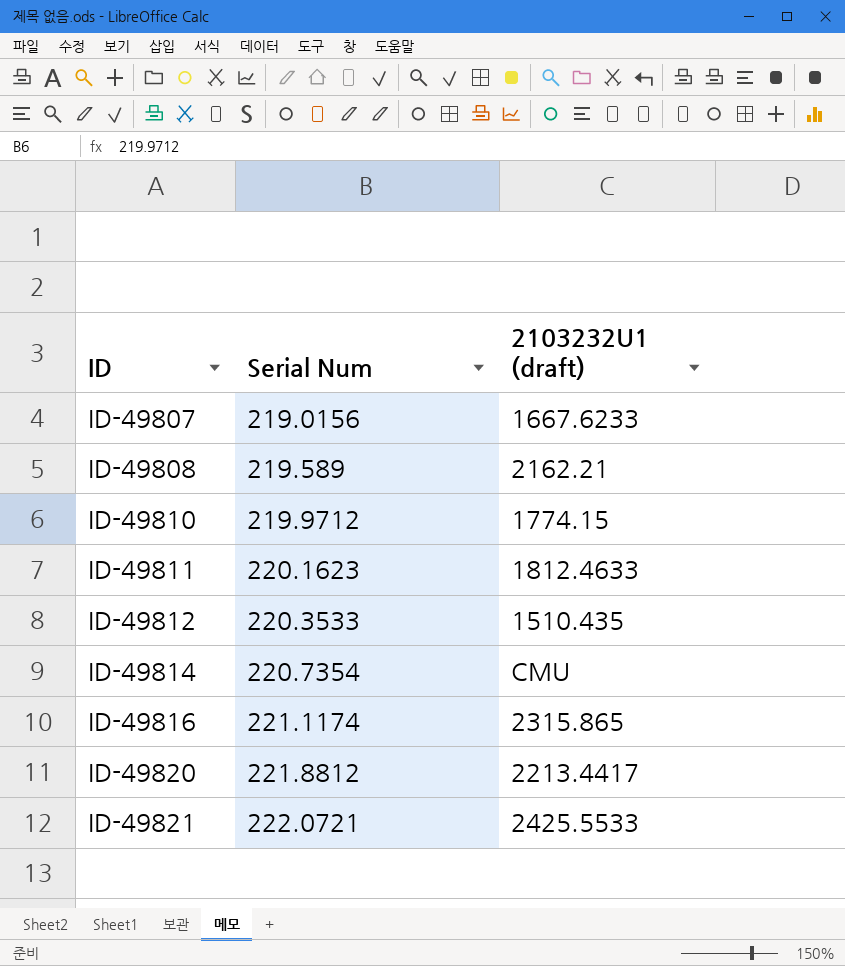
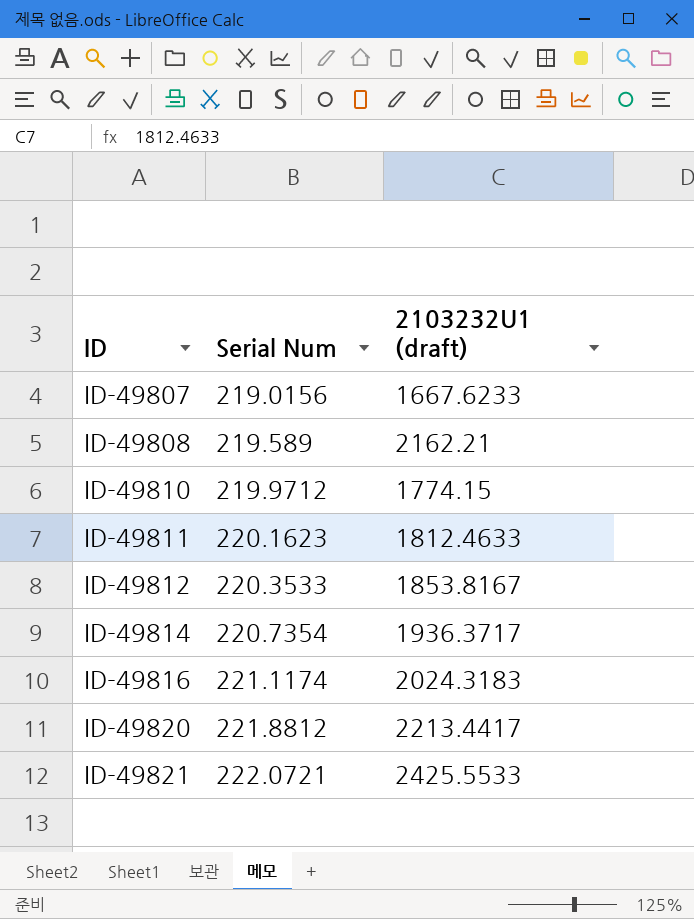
ID-49812 | 2103232U1 (draft): 1510.435 -> 1853.8167
ID-49814 | 2103232U1 (draft): CMU -> 1936.3717
ID-49816 | 2103232U1 (draft): 2315.865 -> 2024.3183

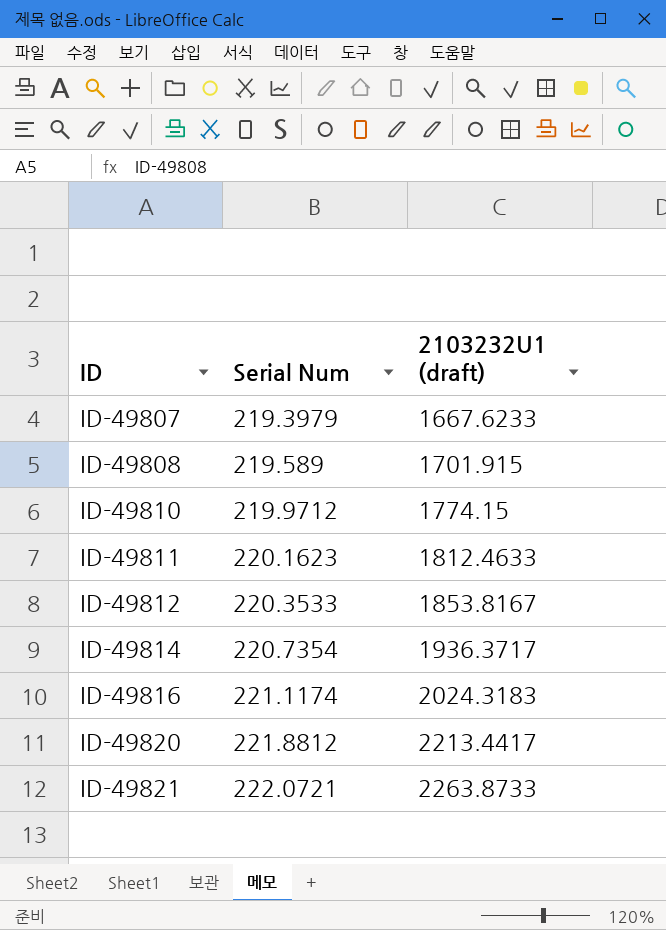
ID-49807 | Serial Num: 219.0156 -> 219.3979
ID-49808 | 2103232U1 (draft): 2162.21 -> 1701.915
ID-49821 | 2103232U1 (draft): 2425.5533 -> 2263.8733

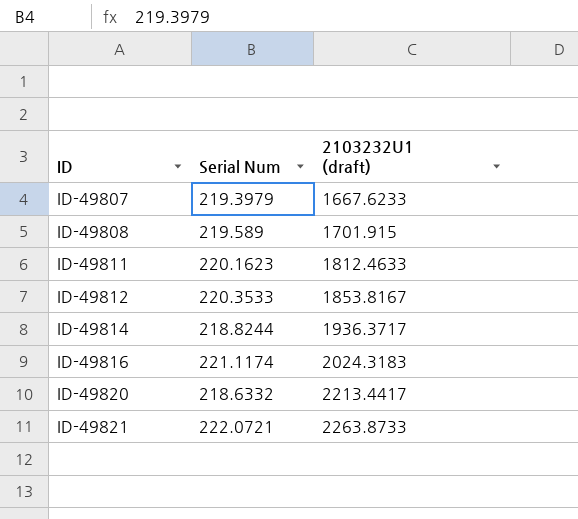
row ID-49810: 219.9712 | 1774.15 -> none
ID-49814 | Serial Num: 220.7354 -> 218.8244
ID-49820 | Serial Num: 221.8812 -> 218.6332

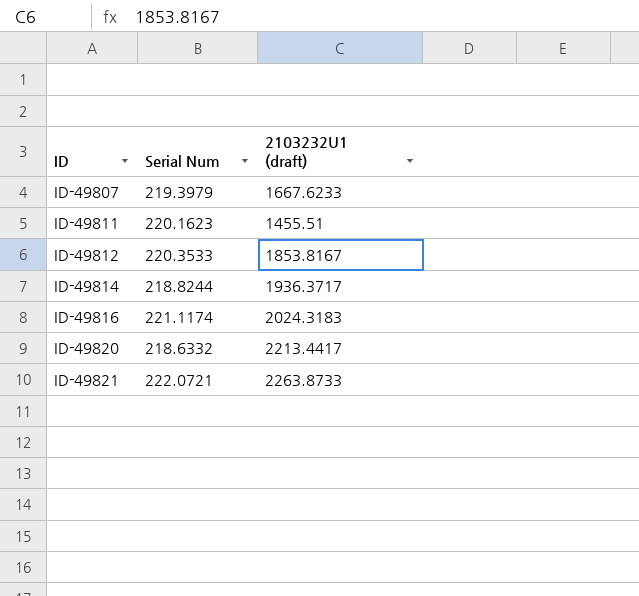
row ID-49808: 219.589 | 1701.915 -> none
ID-49811 | 2103232U1 (draft): 1812.4633 -> 1455.51

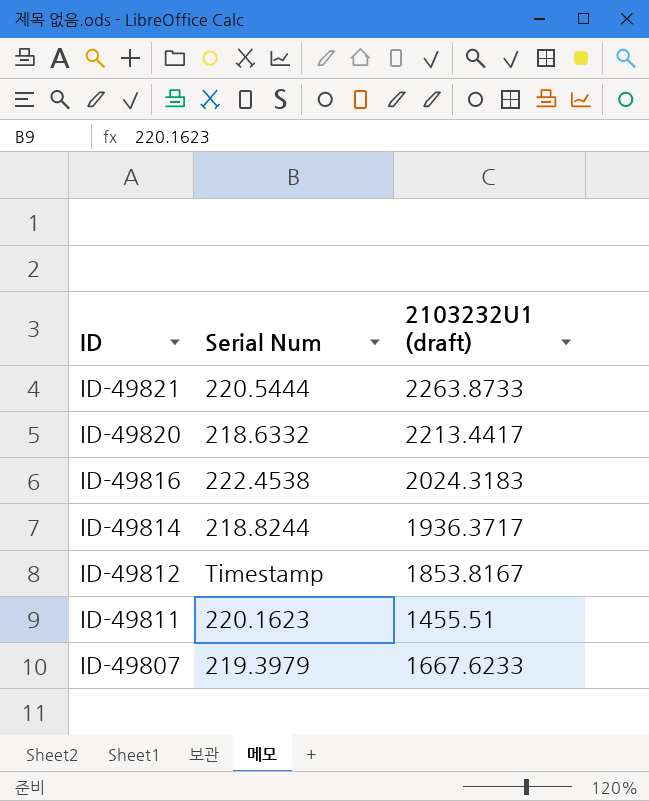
row order: ID ascending -> ID descending
ID-49821 | Serial Num: 222.0721 -> 220.5444
ID-49816 | Serial Num: 221.1174 -> 222.4538
ID-49812 | Serial Num: 220.3533 -> Timestamp

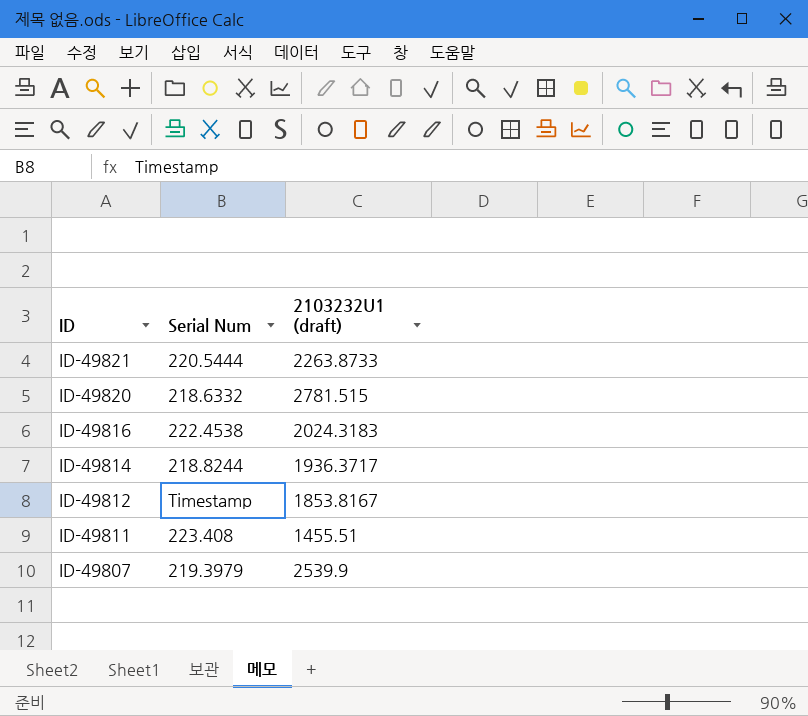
ID-49820 | 2103232U1 (draft): 2213.4417 -> 2781.515
ID-49811 | Serial Num: 220.1623 -> 223.408
ID-49807 | 2103232U1 (draft): 1667.6233 -> 2539.9

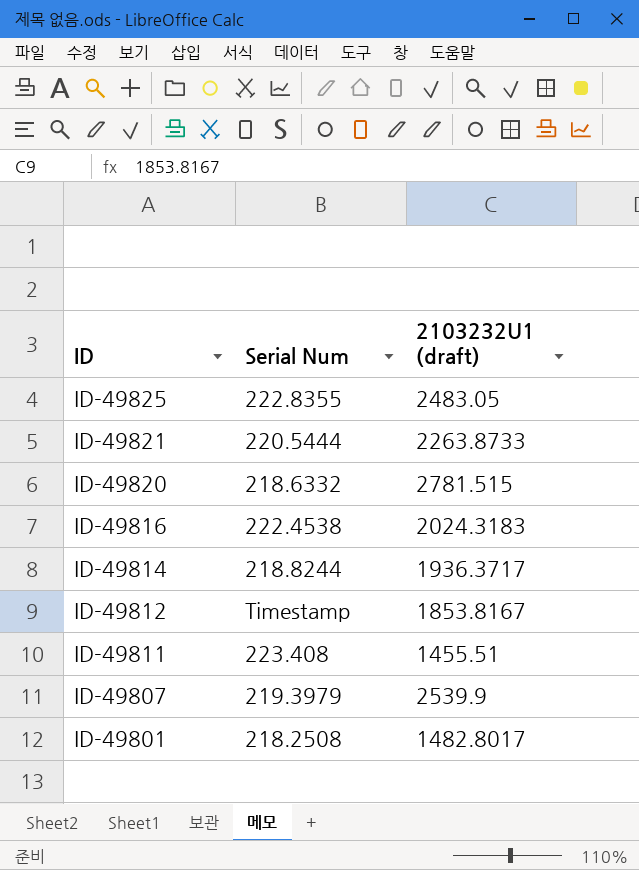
row ID-49825: none -> 222.8355 | 2483.05
row ID-49801: none -> 218.2508 | 1482.8017

